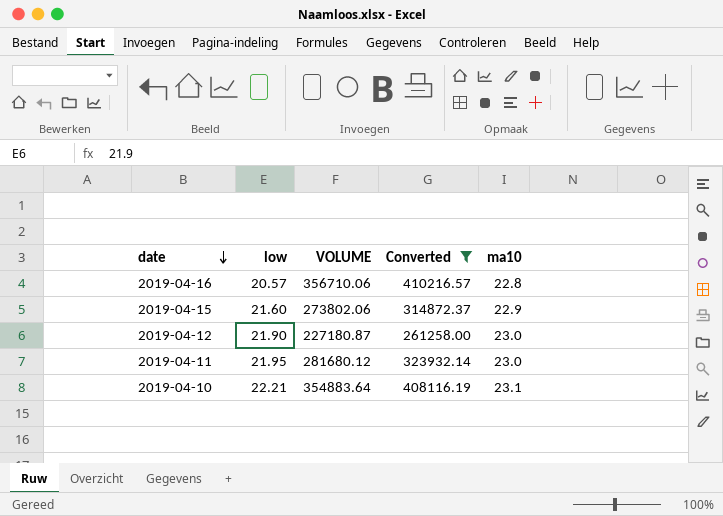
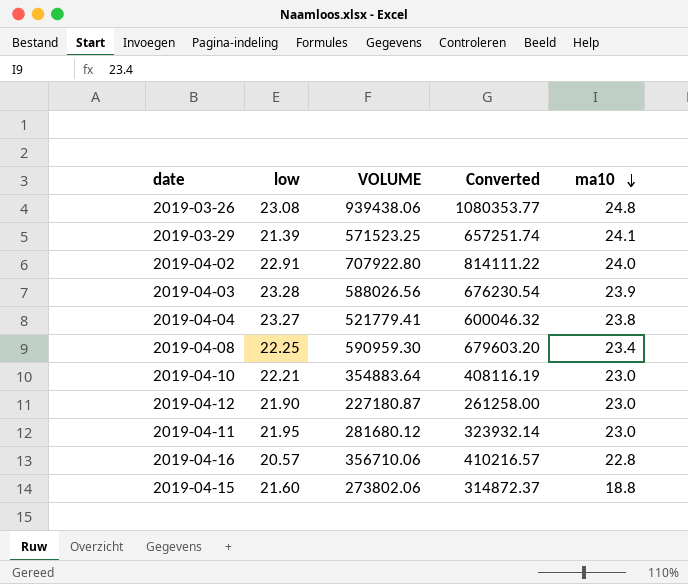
filter: Converted <= 410216.57 -> none
row order: date descending -> ma10 descending
2019-04-10 | ma10: 23.1 -> 23.0
2019-04-15 | ma10: 22.9 -> 18.8

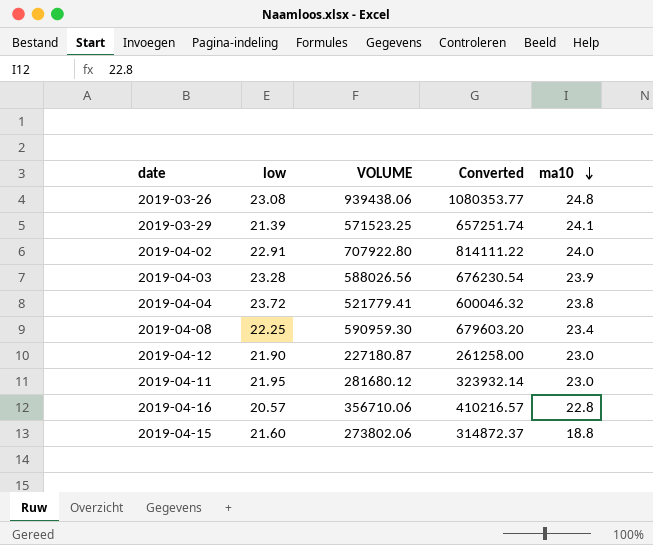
row 2019-04-10: 22.21 | 354883.64 | 408116.19 | 23.0 -> none
2019-04-04 | low: 23.27 -> 23.72

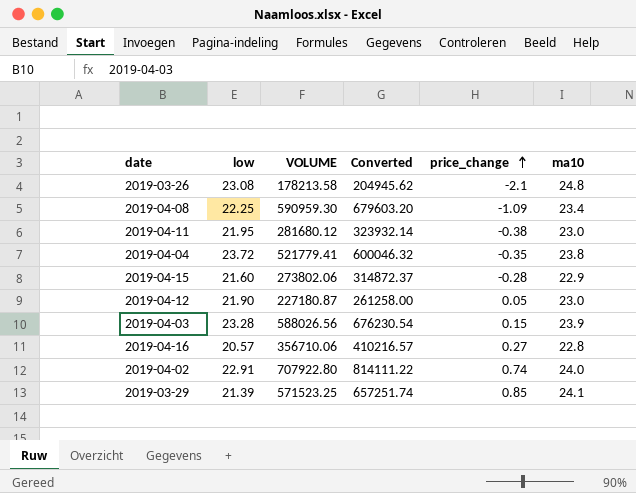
row order: ma10 descending -> price_change ascending
column price_change | position: none -> 5
2019-03-26 | VOLUME: 939438.06 -> 178213.58
2019-03-26 | Converted: 1080353.77 -> 204945.62
2019-04-15 | ma10: 18.8 -> 22.9

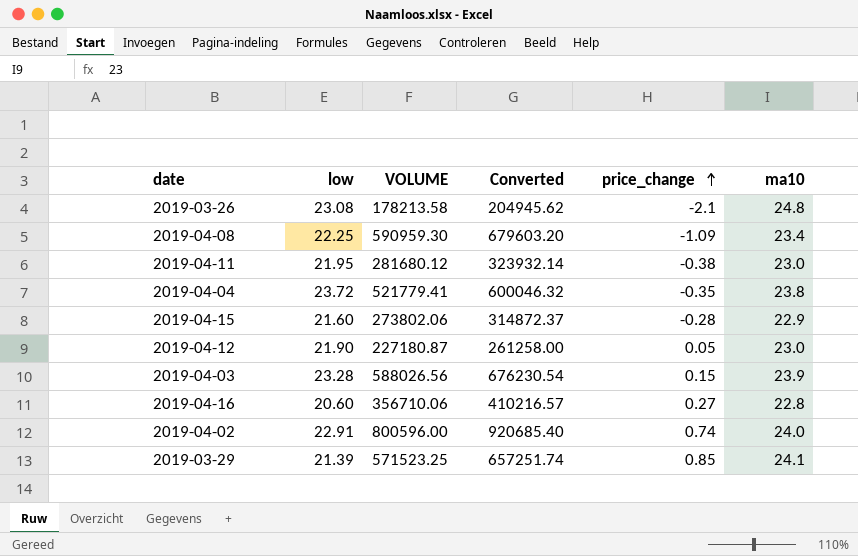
2019-04-16 | low: 20.57 -> 20.60
2019-04-02 | VOLUME: 707922.80 -> 800596.00
2019-04-02 | Converted: 814111.22 -> 920685.40

